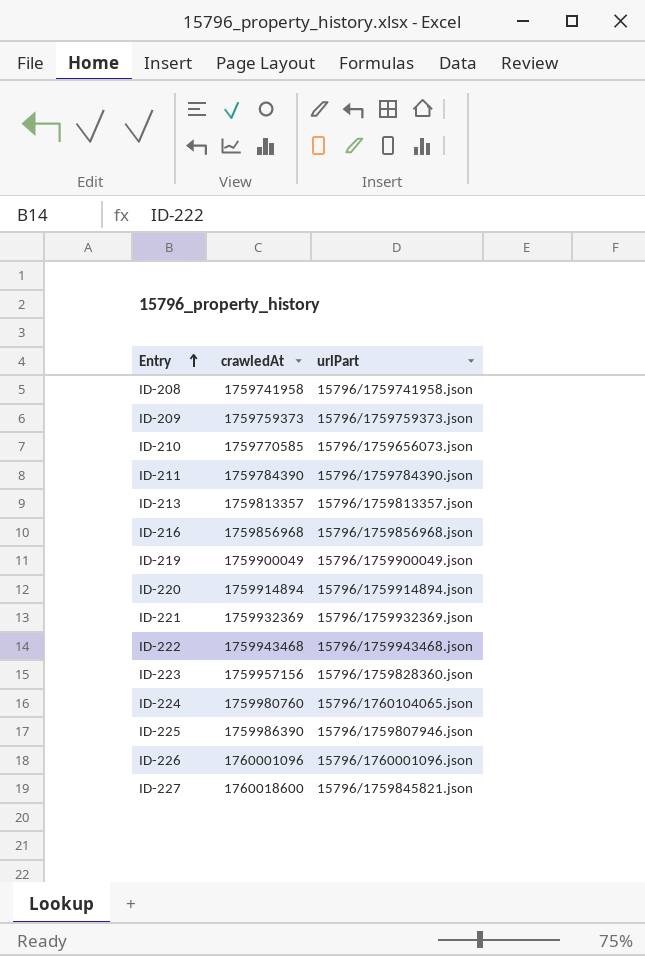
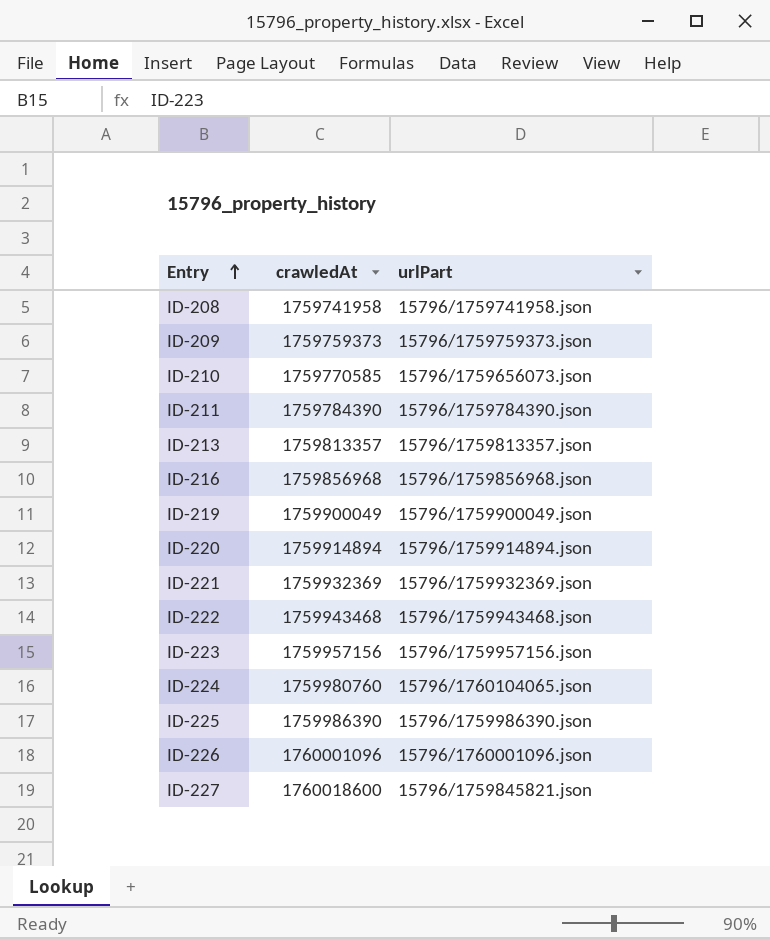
ID-223 | urlPart: 15796/1759828360.json -> 15796/1759957156.json
ID-225 | urlPart: 15796/1759807946.json -> 15796/1759986390.json

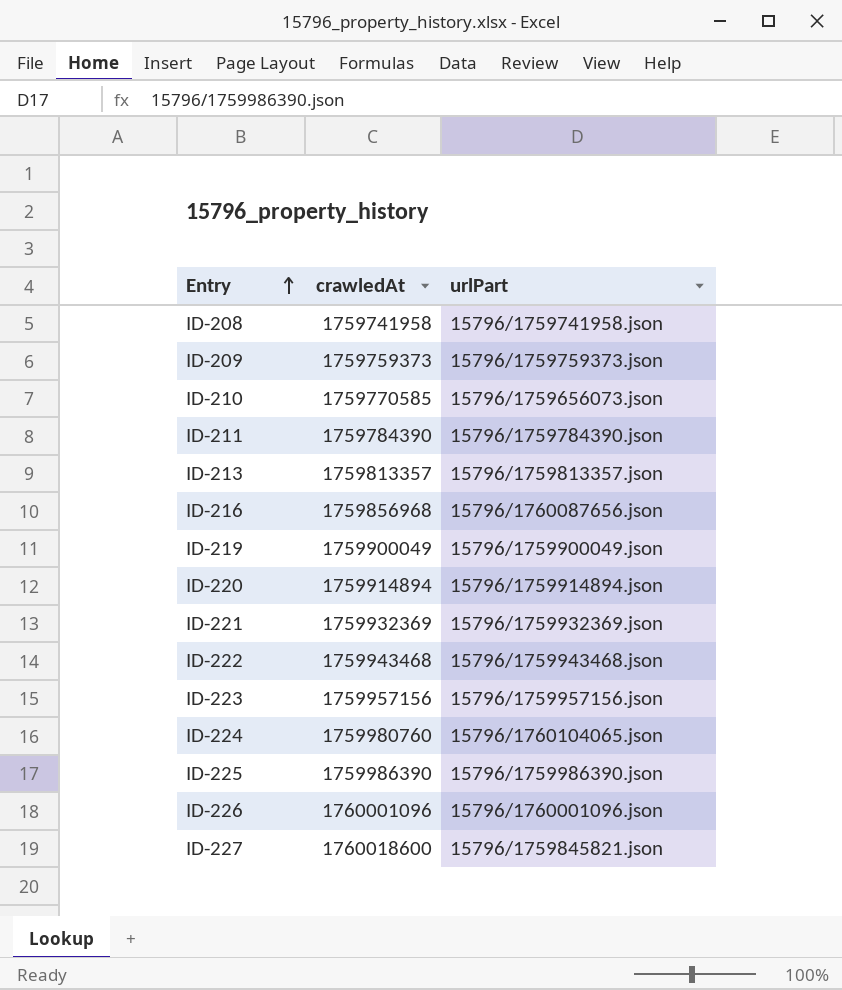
ID-216 | urlPart: 15796/1759856968.json -> 15796/1760087656.json

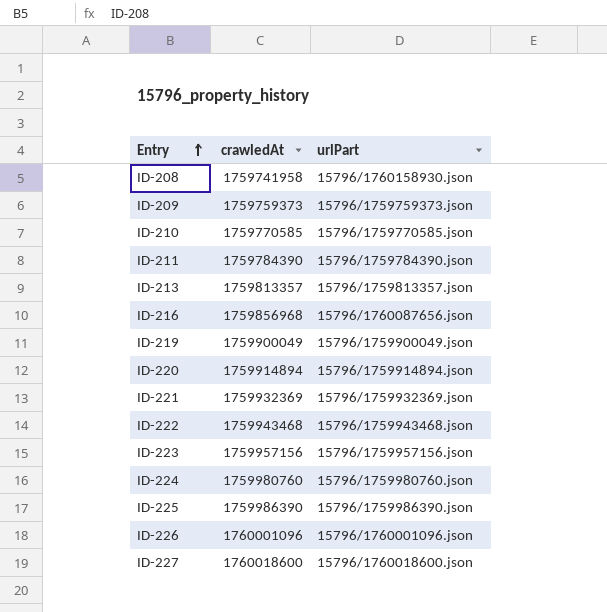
ID-208 | urlPart: 15796/1759741958.json -> 15796/1760158930.json
ID-210 | urlPart: 15796/1759656073.json -> 15796/1759770585.json
ID-224 | urlPart: 15796/1760104065.json -> 15796/1759980760.json
ID-227 | urlPart: 15796/1759845821.json -> 15796/1760018600.json

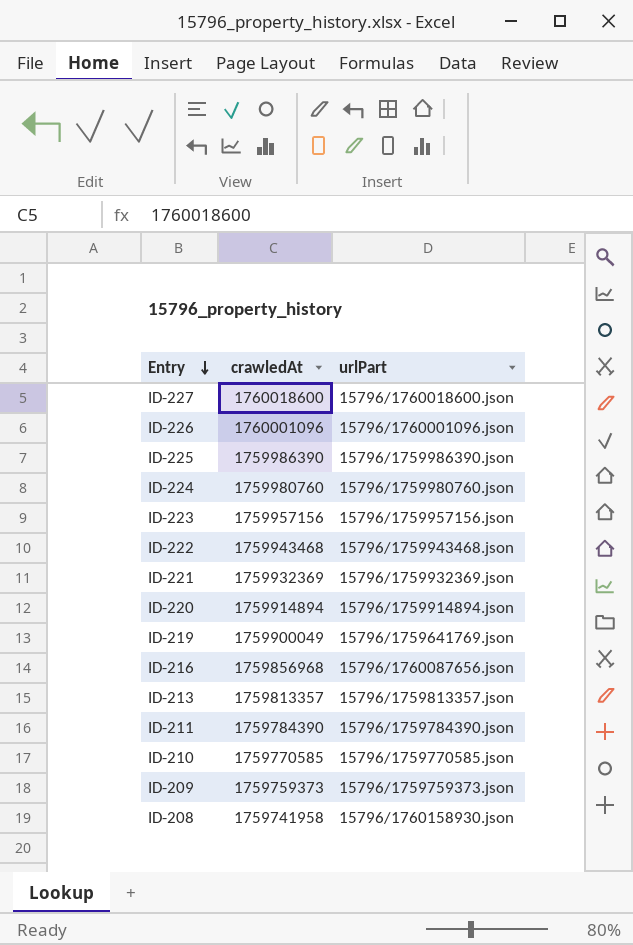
row order: Entry ascending -> Entry descending
ID-219 | urlPart: 15796/1759900049.json -> 15796/1759641769.json

